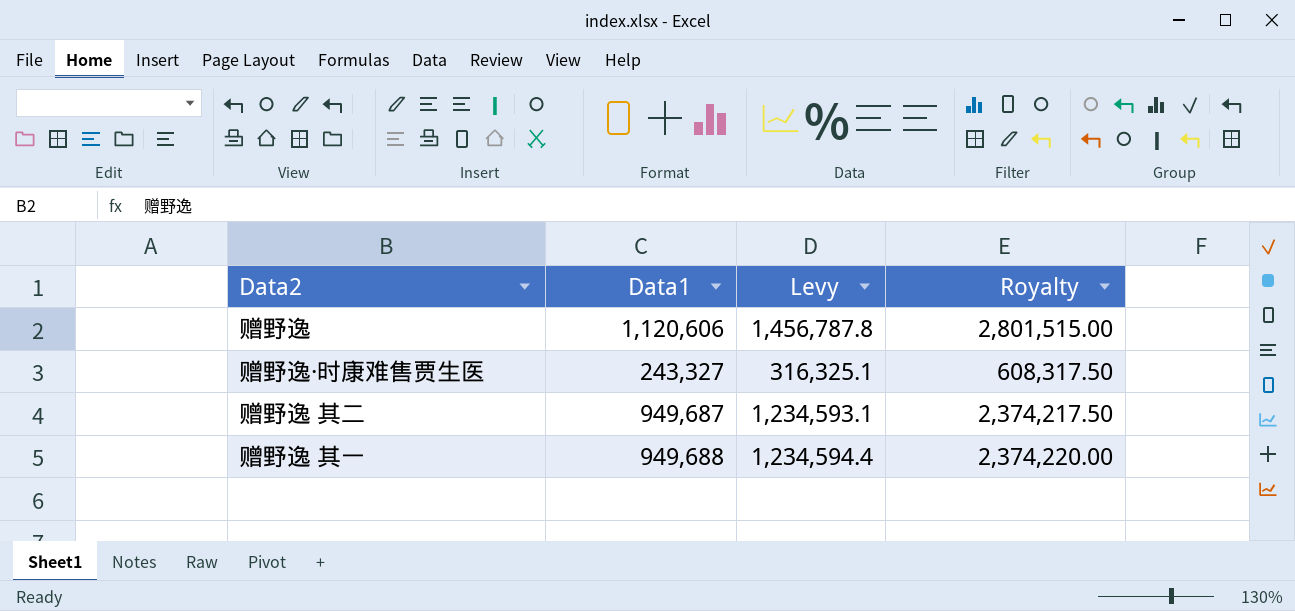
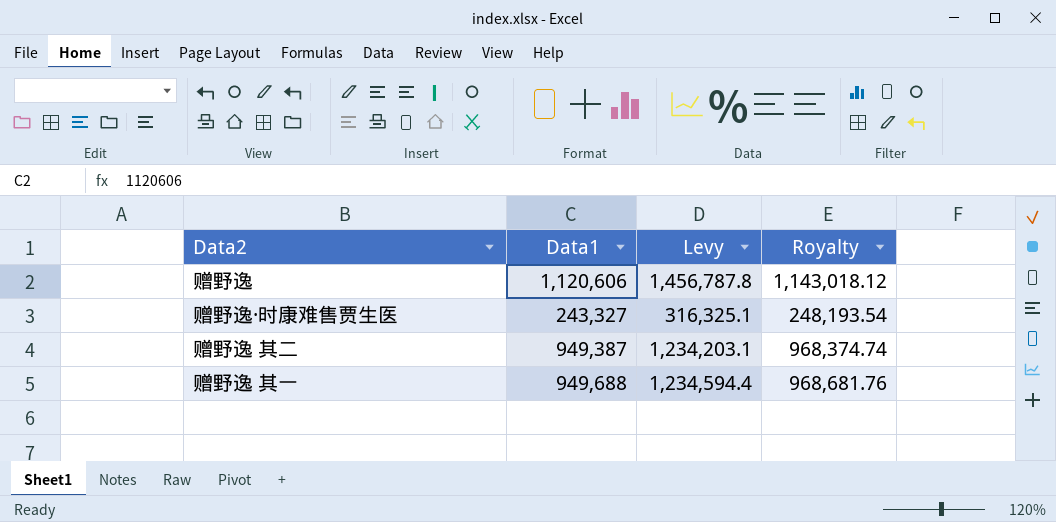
column Royalty | formula: [Data1] * 2.5 -> [Data1] * 1.02
赠野逸 其二 | Data1: 949,687 -> 949,387
赠野逸 其二 | Levy: 1,234,593.1 -> 1,234,203.1

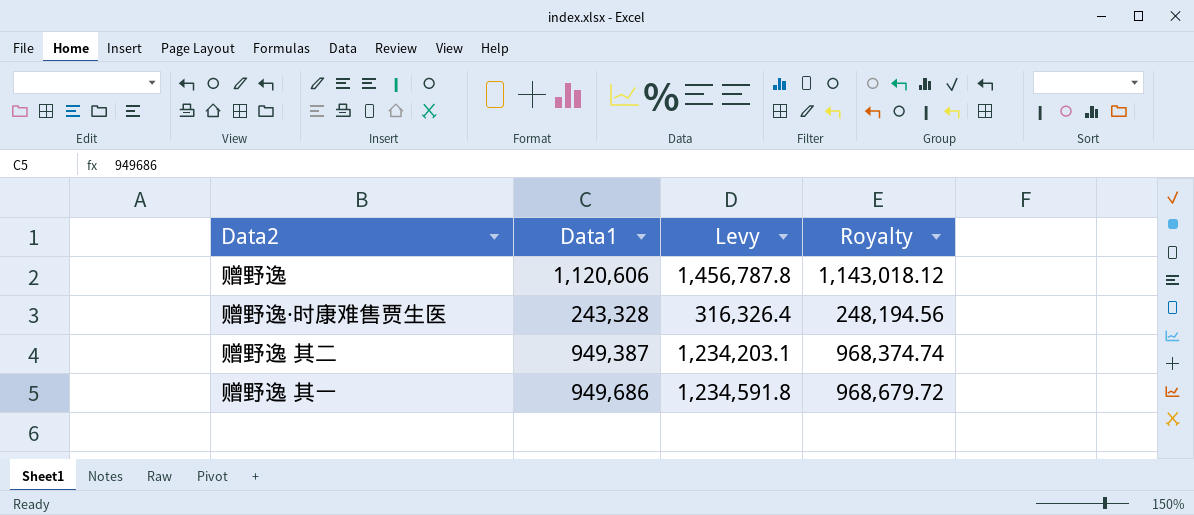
赠野逸·时康难售贾生医 | Data1: 243,327 -> 243,328
赠野逸·时康难售贾生医 | Levy: 316,325.1 -> 316,326.4
赠野逸·时康难售贾生医 | Royalty: 248,193.54 -> 248,194.56
赠野逸 其一 | Data1: 949,688 -> 949,686
赠野逸 其一 | Levy: 1,234,594.4 -> 1,234,591.8
赠野逸 其一 | Royalty: 968,681.76 -> 968,679.72

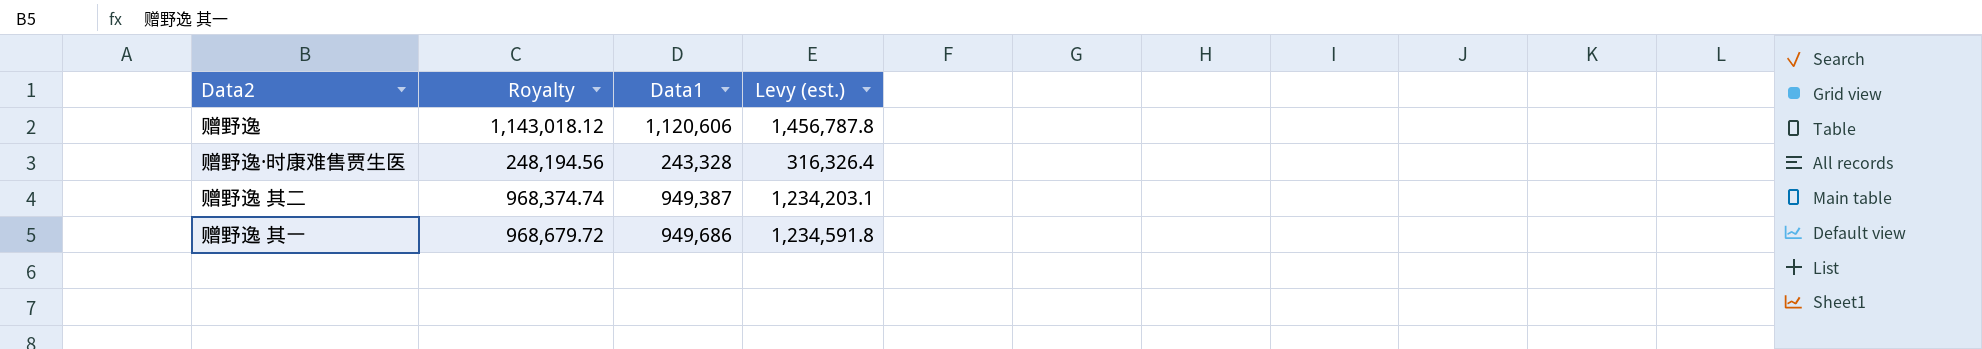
column Royalty | position: 4 -> 2
column name: Levy -> Levy (est.)

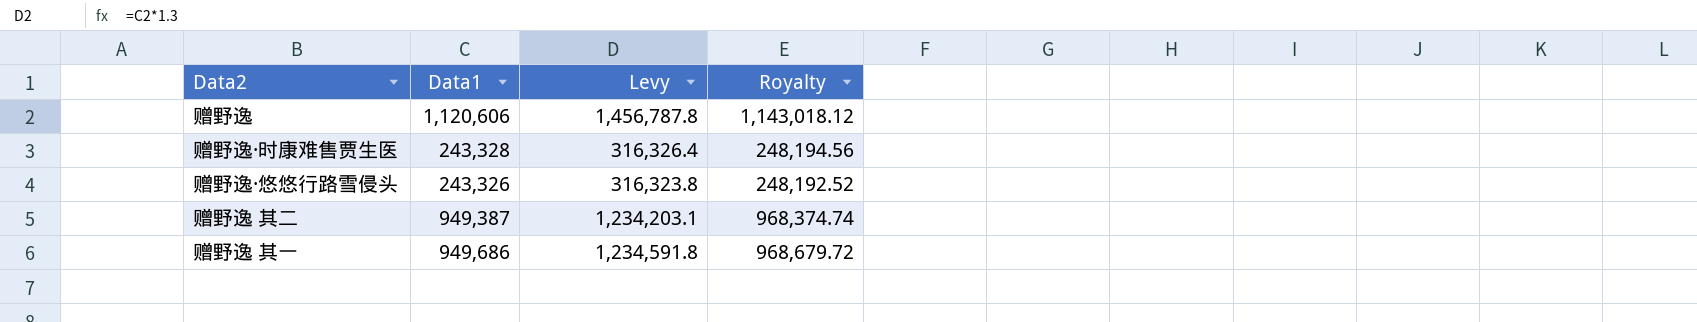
column name: Levy (est.) -> Levy
column Royalty | position: 2 -> 4
row 赠野逸·悠悠行路雪侵头: none -> 243,326 | 316,323.8 | 248,192.52

